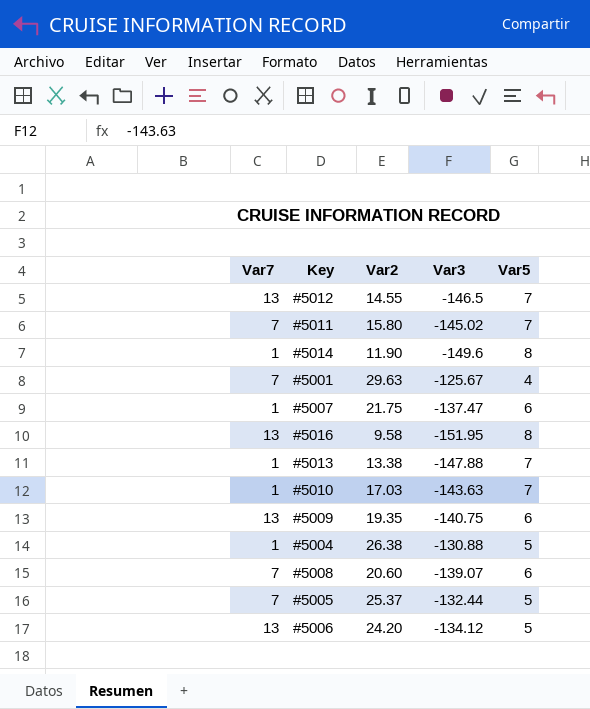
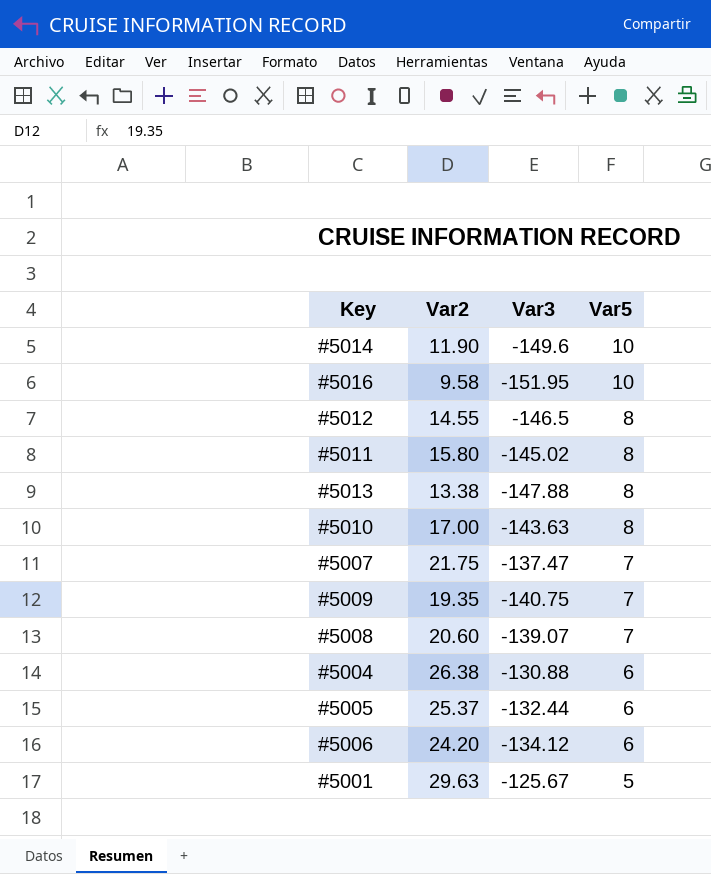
row order: none -> Var5 descending
column Var7 | position: 1 -> none
#5014 | Var5: 8 -> 10
#5016 | Var5: 8 -> 10
#5012 | Var5: 7 -> 8
#5011 | Var5: 7 -> 8
#5013 | Var5: 7 -> 8
#5010 | Var2: 17.03 -> 17.00
#5010 | Var5: 7 -> 8
#5007 | Var5: 6 -> 7
#5009 | Var5: 6 -> 7
#5008 | Var5: 6 -> 7
#5004 | Var5: 5 -> 6
#5005 | Var5: 5 -> 6
#5006 | Var5: 5 -> 6
#5001 | Var5: 4 -> 5

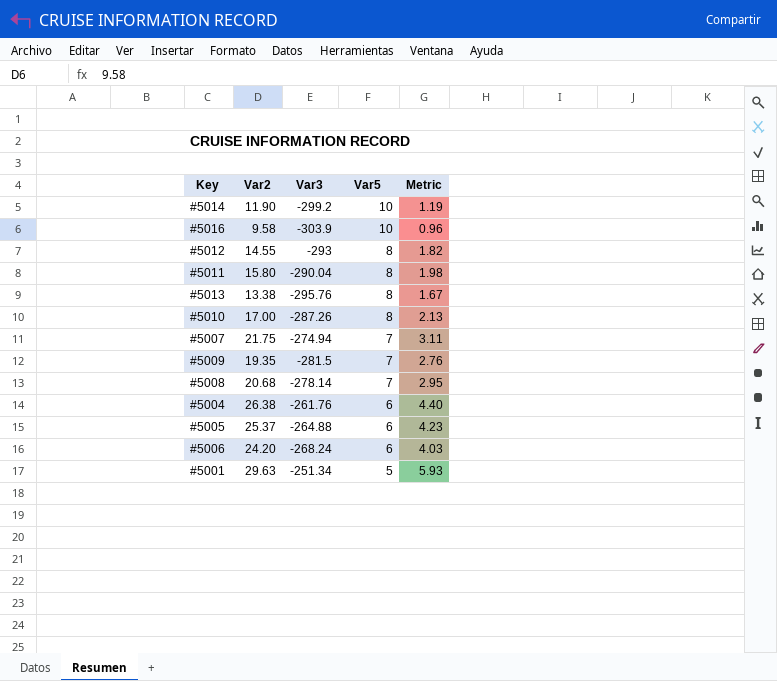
column Metric | formula: none -> [Var2] / [Var5]
#5014 | Var3: -149.6 -> -299.2
#5016 | Var3: -151.95 -> -303.9
#5012 | Var3: -146.5 -> -293
#5011 | Var3: -145.02 -> -290.04
#5013 | Var3: -147.88 -> -295.76
#5010 | Var3: -143.63 -> -287.26
#5007 | Var3: -137.47 -> -274.94
#5009 | Var3: -140.75 -> -281.5
#5008 | Var2: 20.60 -> 20.68
#5008 | Var3: -139.07 -> -278.14
#5004 | Var3: -130.88 -> -261.76
#5005 | Var3: -132.44 -> -264.88
#5006 | Var3: -134.12 -> -268.24
#5001 | Var3: -125.67 -> -251.34

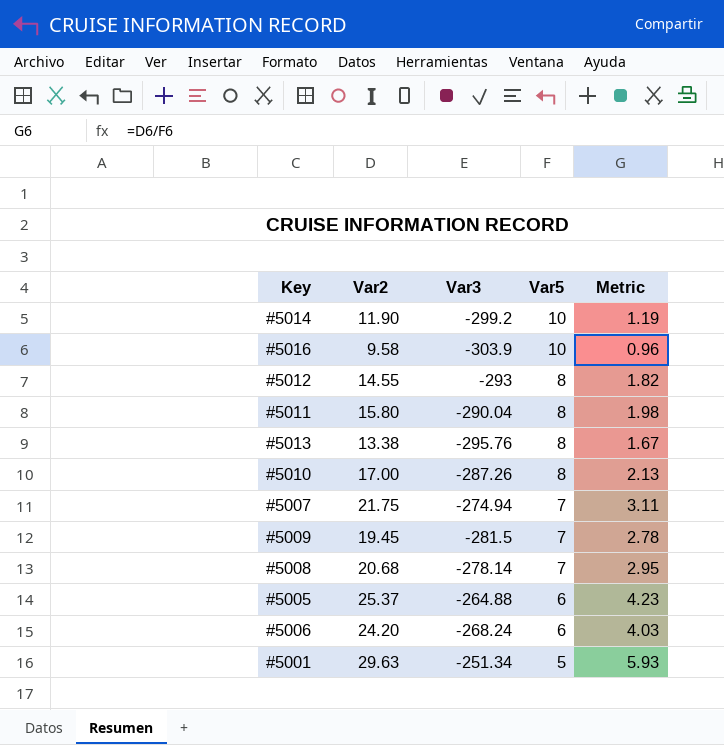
row #5004: 26.38 | -261.76 | 6 | 4.40 -> none
#5009 | Var2: 19.35 -> 19.45
#5009 | Metric: 2.76 -> 2.78

